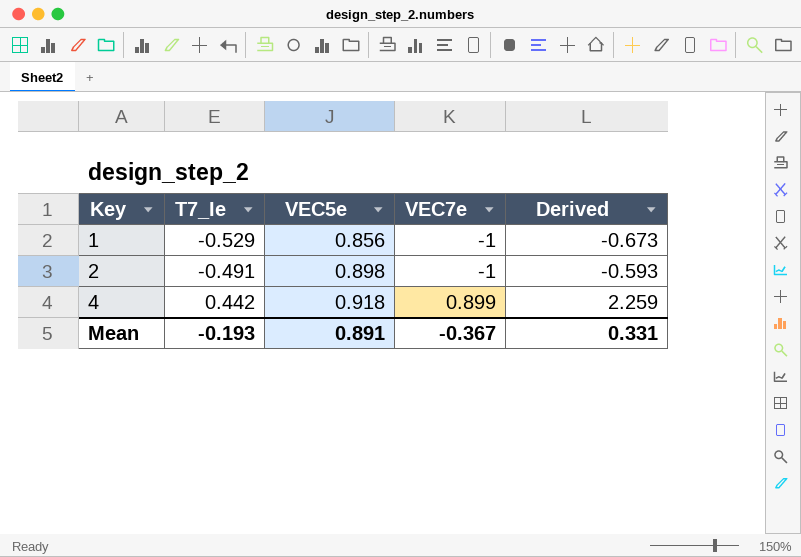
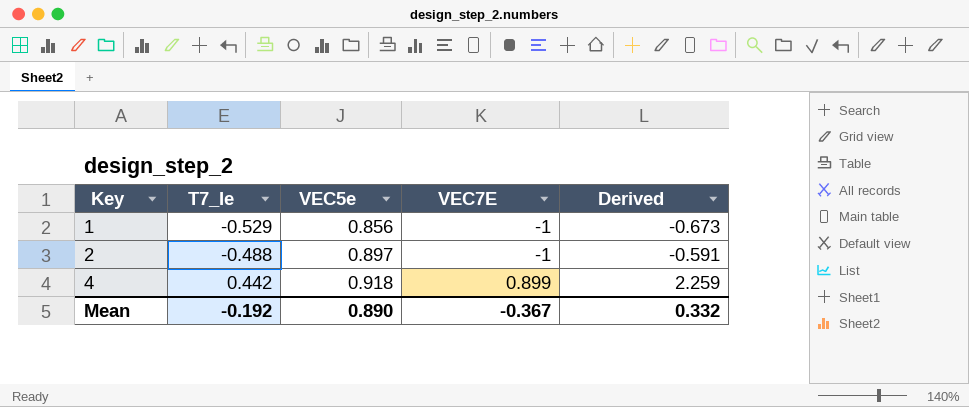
column name: VEC7e -> VEC7E
2 | T7_Ie: -0.491 -> -0.488
2 | VEC5e: 0.898 -> 0.897
2 | Derived: -0.593 -> -0.591
Mean | T7_Ie: -0.193 -> -0.192
Mean | VEC5e: 0.891 -> 0.890
Mean | Derived: 0.331 -> 0.332

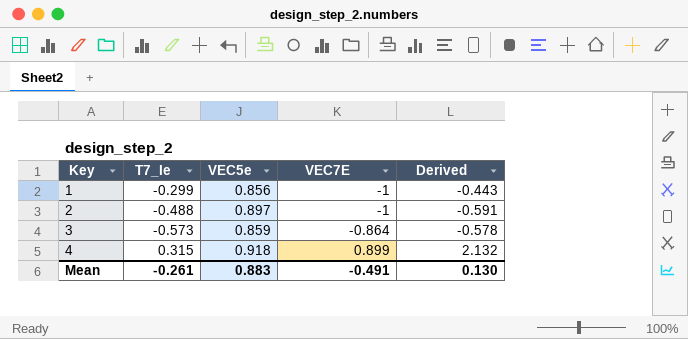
1 | T7_Ie: -0.529 -> -0.299
1 | Derived: -0.673 -> -0.443
row 3: none -> -0.573 | 0.859 | -0.864 | -0.578
4 | T7_Ie: 0.442 -> 0.315
4 | Derived: 2.259 -> 2.132
Mean | T7_Ie: -0.192 -> -0.261
Mean | VEC5e: 0.890 -> 0.883
Mean | VEC7E: -0.367 -> -0.491
Mean | Derived: 0.332 -> 0.130

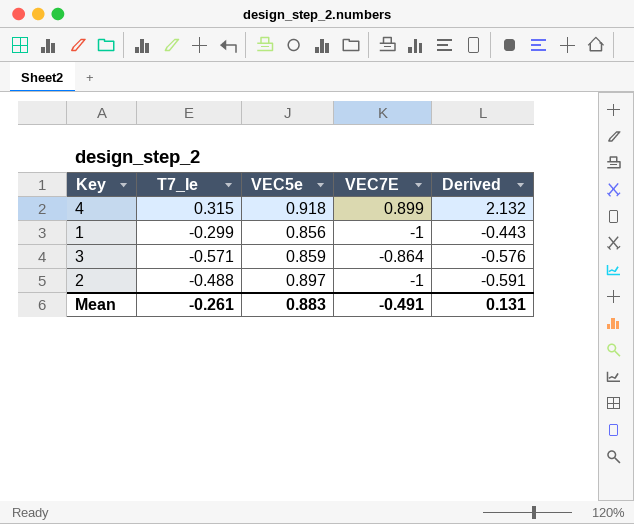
row order: Key ascending -> Derived descending
3 | T7_Ie: -0.573 -> -0.571
3 | Derived: -0.578 -> -0.576
Mean | Derived: 0.130 -> 0.131

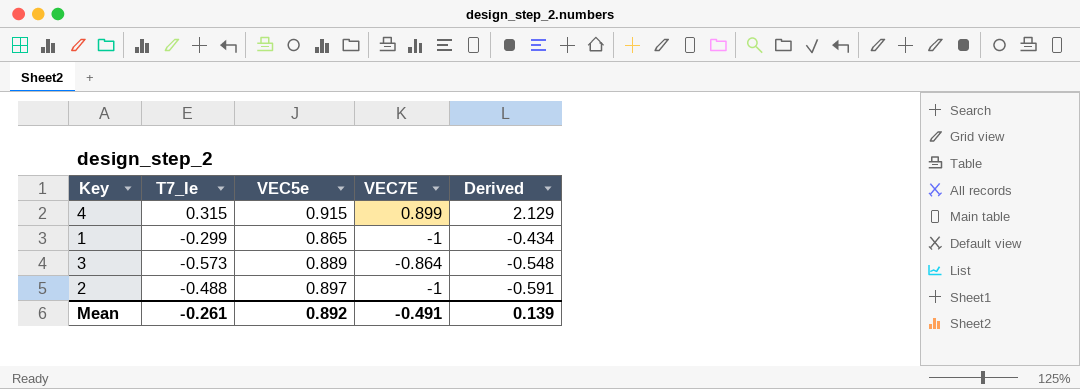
4 | VEC5e: 0.918 -> 0.915
4 | Derived: 2.132 -> 2.129
1 | VEC5e: 0.856 -> 0.865
1 | Derived: -0.443 -> -0.434
3 | T7_Ie: -0.571 -> -0.573
3 | VEC5e: 0.859 -> 0.889
3 | Derived: -0.576 -> -0.548
Mean | VEC5e: 0.883 -> 0.892
Mean | Derived: 0.131 -> 0.139

